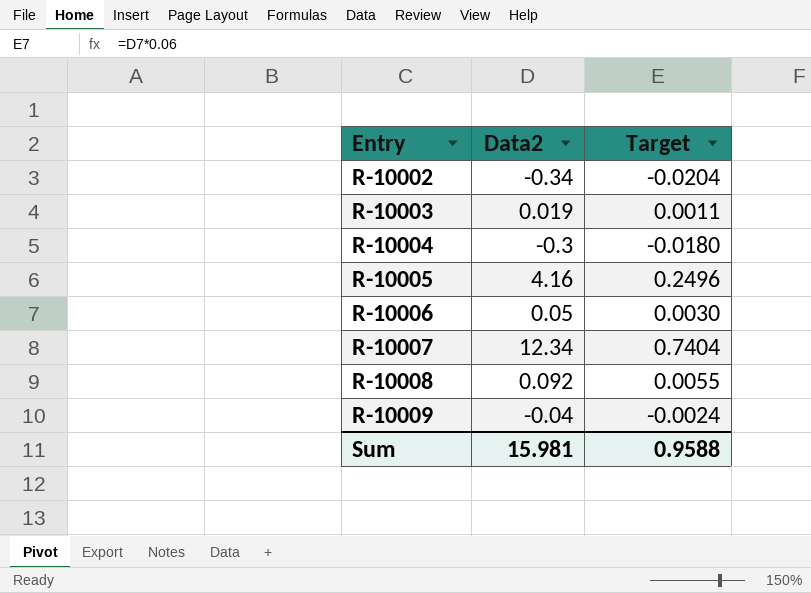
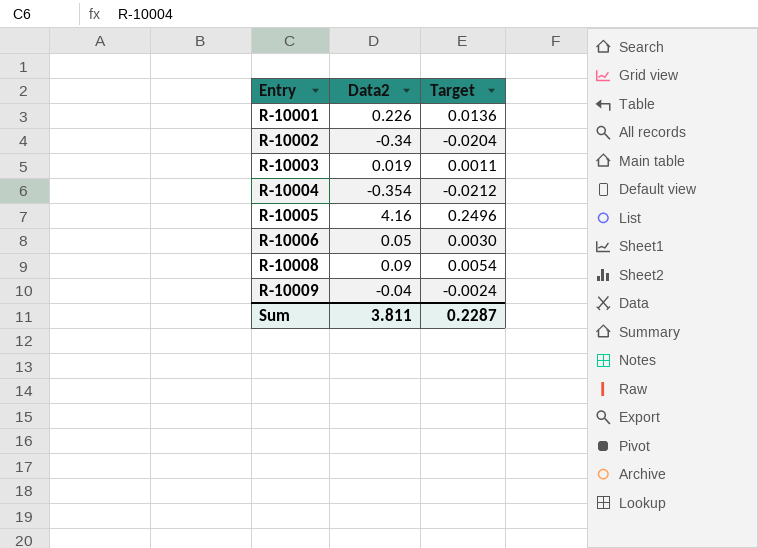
row R-10007: 12.34 | 0.7404 -> none
row R-10001: none -> 0.226 | 0.0136
R-10004 | Data2: -0.3 -> -0.354
R-10004 | Target: -0.0180 -> -0.0212
R-10008 | Data2: 0.092 -> 0.09
R-10008 | Target: 0.0055 -> 0.0054
Sum | Data2: 15.981 -> 3.811
Sum | Target: 0.9588 -> 0.2287

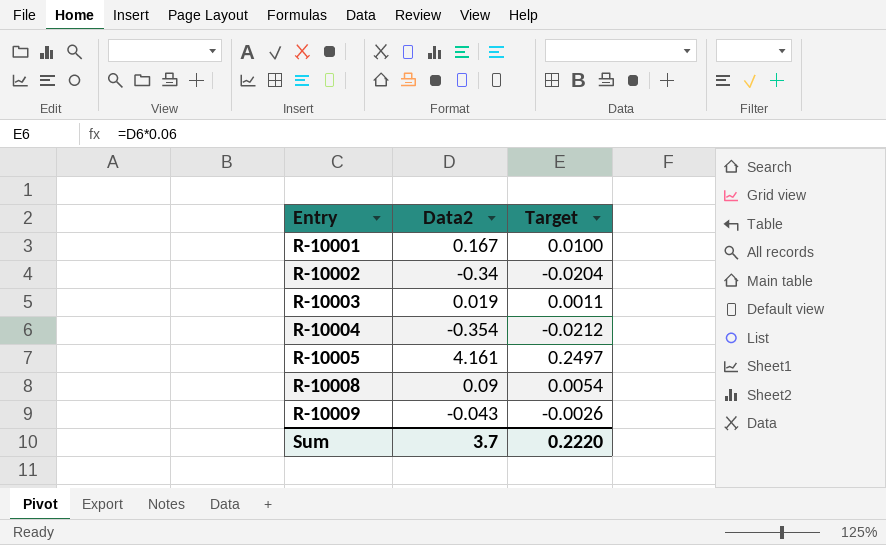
row R-10006: 0.05 | 0.0030 -> none
R-10001 | Data2: 0.226 -> 0.167
R-10001 | Target: 0.0136 -> 0.0100
R-10005 | Data2: 4.16 -> 4.161
R-10005 | Target: 0.2496 -> 0.2497
R-10009 | Data2: -0.04 -> -0.043
R-10009 | Target: -0.0024 -> -0.0026
Sum | Data2: 3.811 -> 3.7
Sum | Target: 0.2287 -> 0.2220

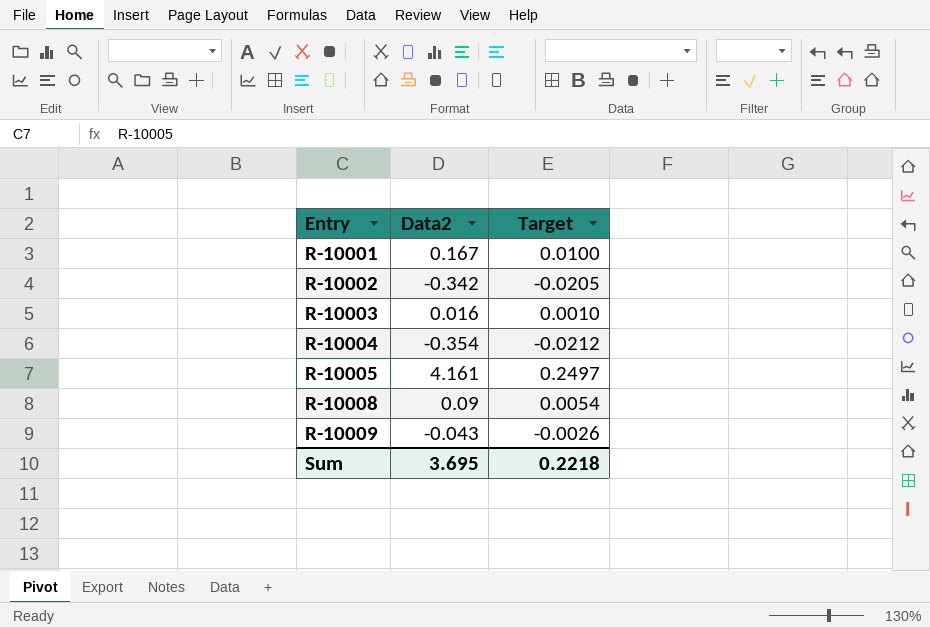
R-10002 | Data2: -0.34 -> -0.342
R-10002 | Target: -0.0204 -> -0.0205
R-10003 | Data2: 0.019 -> 0.016
R-10003 | Target: 0.0011 -> 0.0010
Sum | Data2: 3.7 -> 3.695
Sum | Target: 0.2220 -> 0.2218

